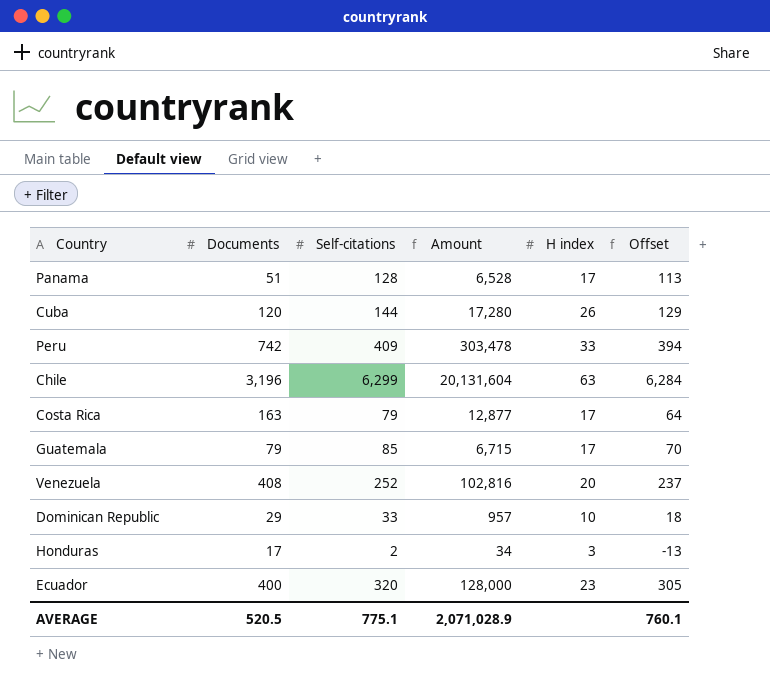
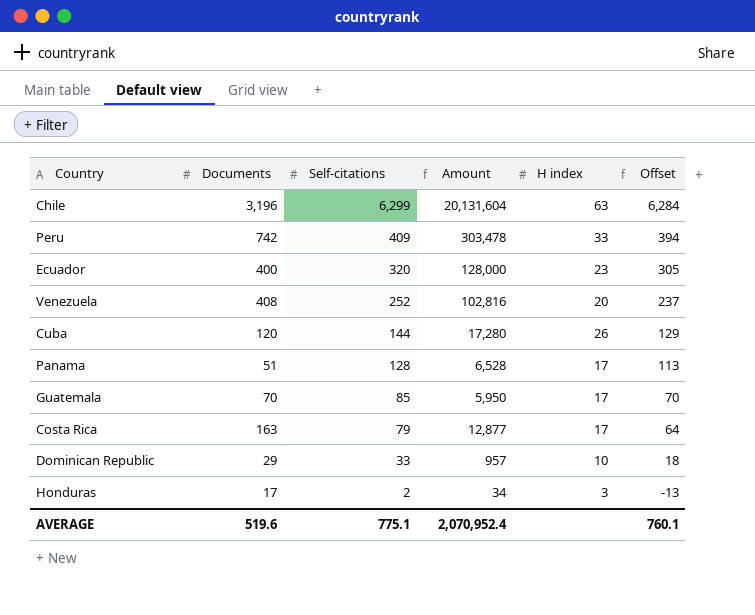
row order: none -> Self-citations descending
Guatemala | Documents: 79 -> 70
Guatemala | Amount: 6,715 -> 5,950
AVERAGE | Documents: 520.5 -> 519.6
AVERAGE | Amount: 2,071,028.9 -> 2,070,952.4

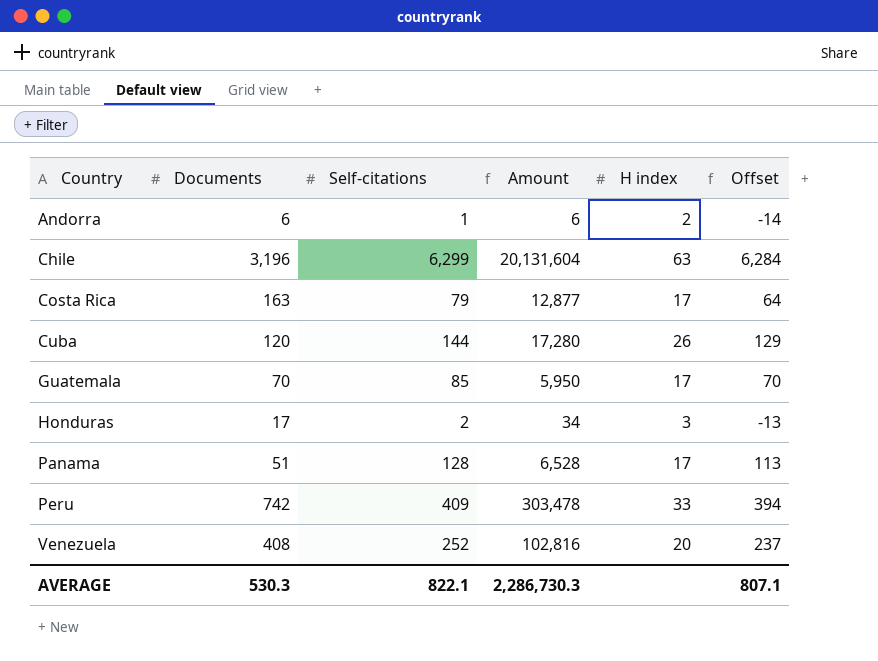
row order: Self-citations descending -> Country ascending
row Ecuador: 400 | 320 | 128,000 | 23 | 305 -> none
row Dominican Republic: 29 | 33 | 957 | 10 | 18 -> none
row Andorra: none -> 6 | 1 | 6 | 2 | -14
AVERAGE | Documents: 519.6 -> 530.3
AVERAGE | Self-citations: 775.1 -> 822.1
AVERAGE | Amount: 2,070,952.4 -> 2,286,730.3
AVERAGE | Offset: 760.1 -> 807.1

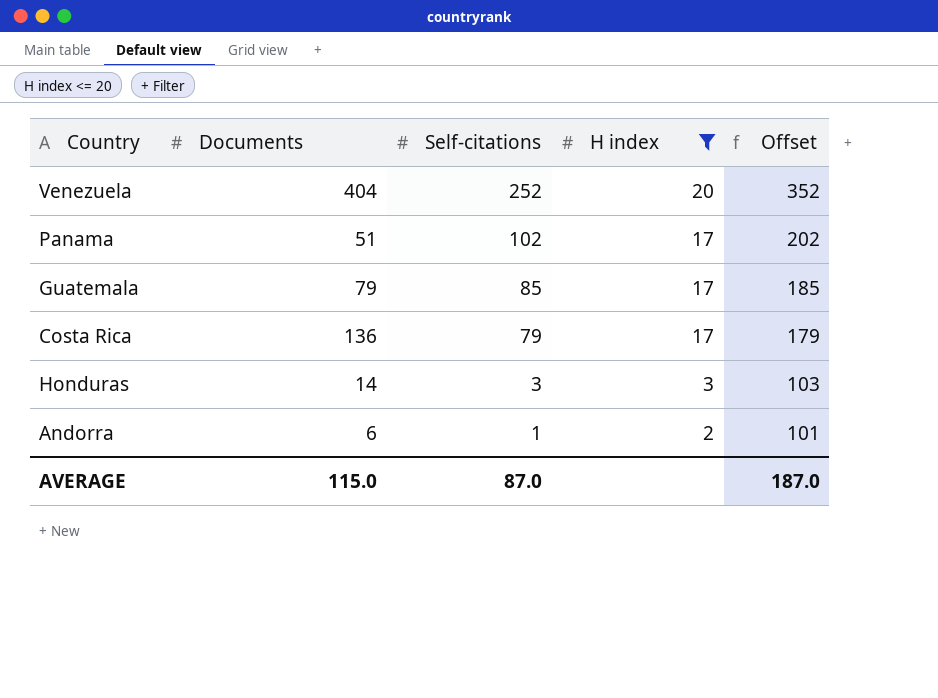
filter: none -> H index <= 20
row order: Country ascending -> Self-citations descending
column Amount | formula: [Documents] * [Self-citations] -> none
column Offset | formula: [Self-citations] - 15 -> [Self-citations] + 100
Venezuela | Documents: 408 -> 404
Panama | Self-citations: 128 -> 102
Guatemala | Documents: 70 -> 79
Costa Rica | Documents: 163 -> 136
Honduras | Documents: 17 -> 14
Honduras | Self-citations: 2 -> 3
AVERAGE | Documents: 530.3 -> 115.0
AVERAGE | Self-citations: 822.1 -> 87.0
AVERAGE | Offset: 807.1 -> 187.0

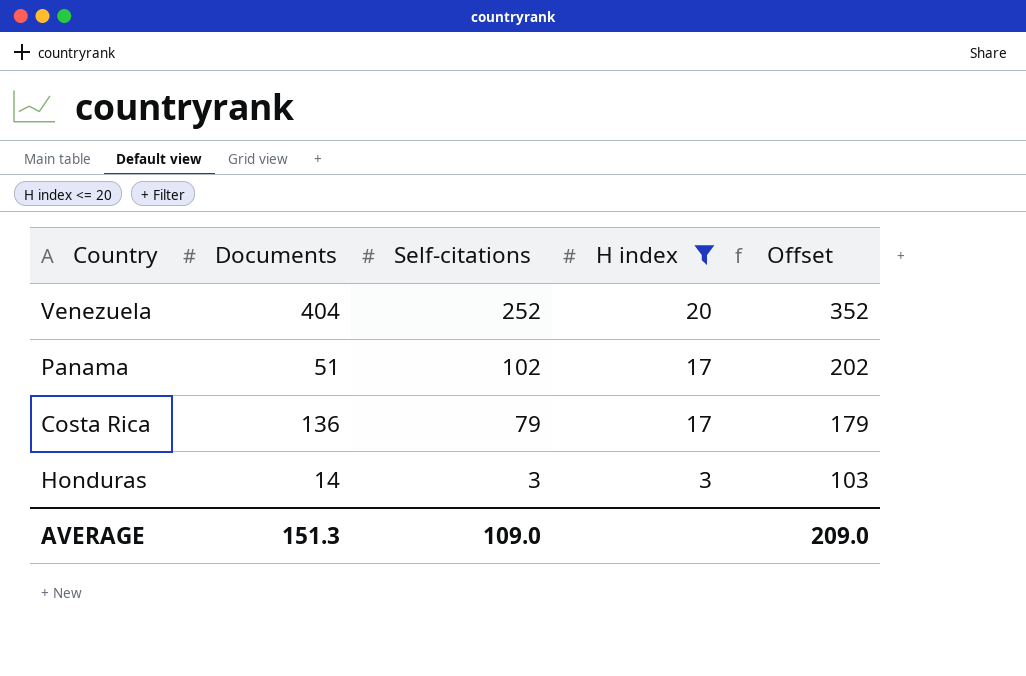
row Guatemala: 79 | 85 | 17 | 185 -> none
row Andorra: 6 | 1 | 2 | 101 -> none
AVERAGE | Documents: 115.0 -> 151.3
AVERAGE | Self-citations: 87.0 -> 109.0
AVERAGE | Offset: 187.0 -> 209.0

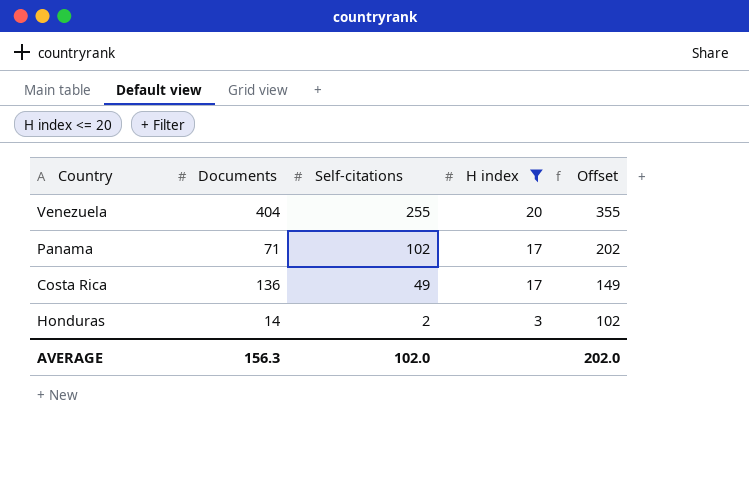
Venezuela | Self-citations: 252 -> 255
Venezuela | Offset: 352 -> 355
Panama | Documents: 51 -> 71
Costa Rica | Self-citations: 79 -> 49
Costa Rica | Offset: 179 -> 149
Honduras | Self-citations: 3 -> 2
Honduras | Offset: 103 -> 102
AVERAGE | Documents: 151.3 -> 156.3
AVERAGE | Self-citations: 109.0 -> 102.0
AVERAGE | Offset: 209.0 -> 202.0

